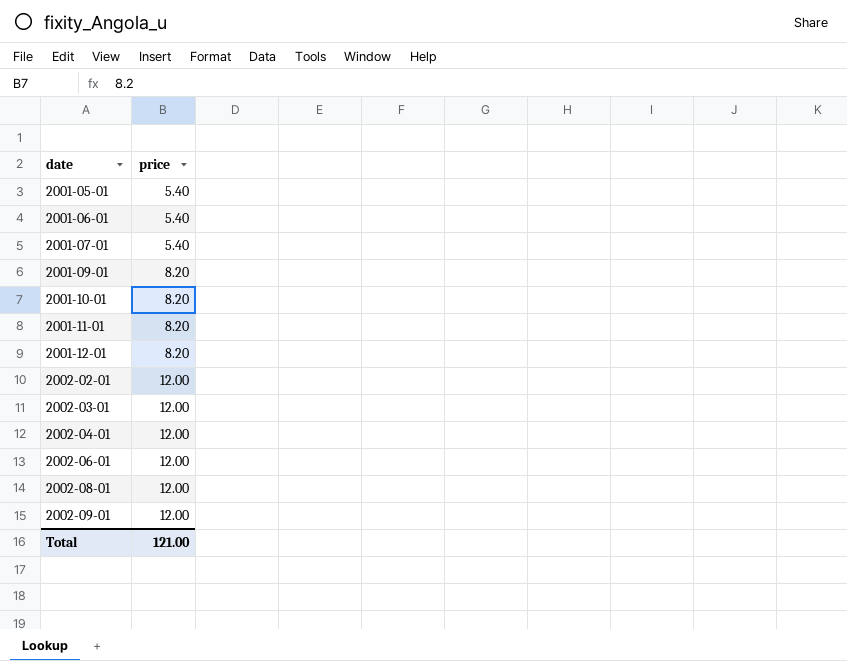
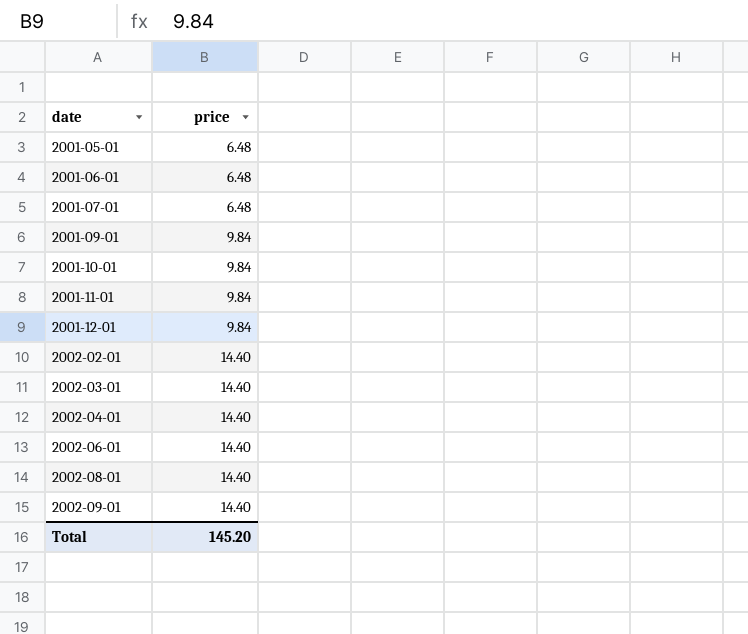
2001-05-01 | price: 5.40 -> 6.48
2001-06-01 | price: 5.40 -> 6.48
2001-07-01 | price: 5.40 -> 6.48
2001-09-01 | price: 8.20 -> 9.84
2001-10-01 | price: 8.20 -> 9.84
2001-11-01 | price: 8.20 -> 9.84
2001-12-01 | price: 8.20 -> 9.84
2002-02-01 | price: 12.00 -> 14.40
2002-03-01 | price: 12.00 -> 14.40
2002-04-01 | price: 12.00 -> 14.40
2002-06-01 | price: 12.00 -> 14.40
2002-08-01 | price: 12.00 -> 14.40
2002-09-01 | price: 12.00 -> 14.40
Total | price: 121.00 -> 145.20

